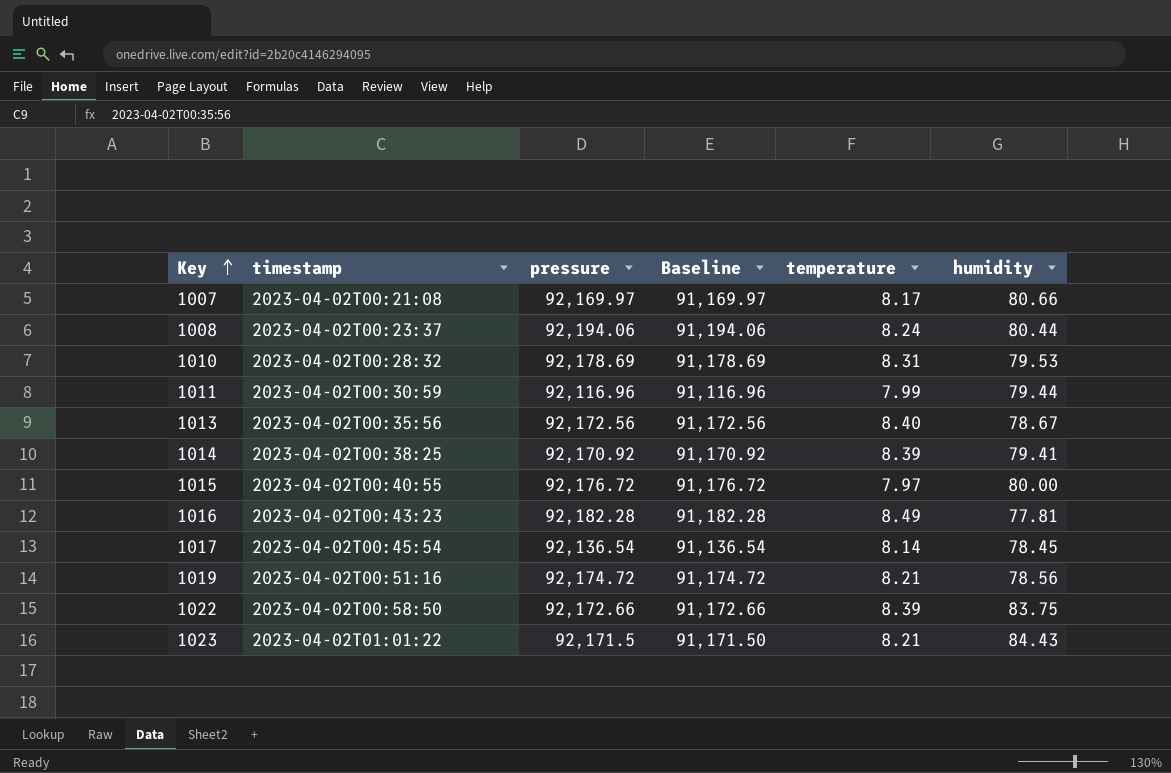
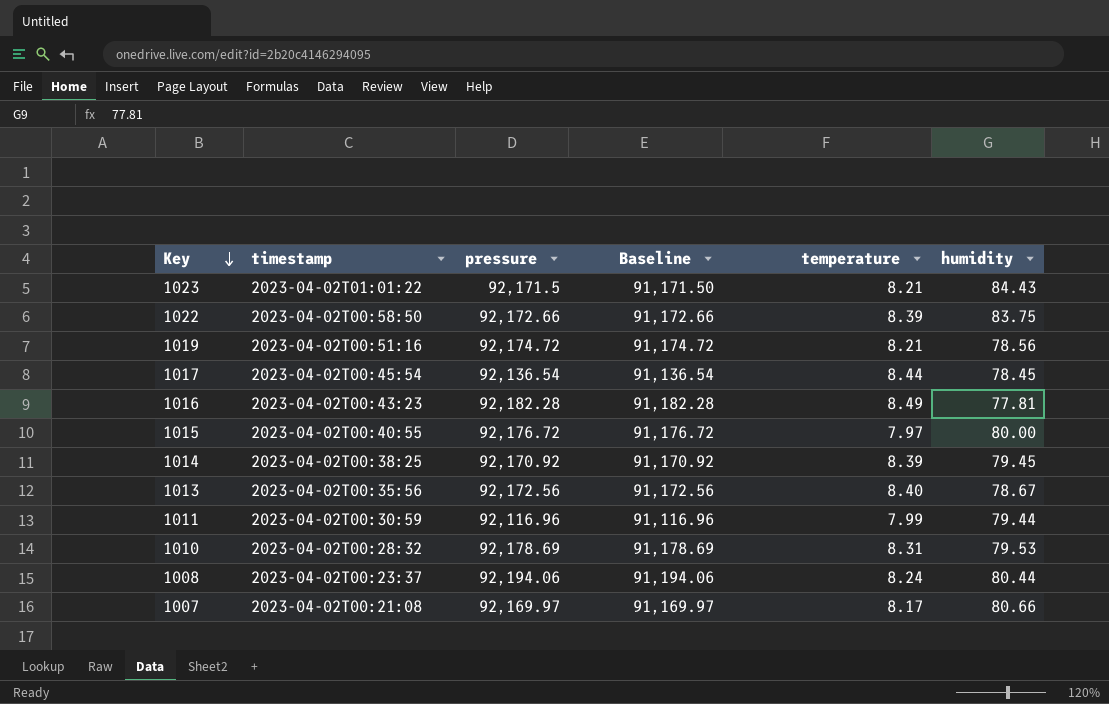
row order: Key ascending -> Key descending
1017 | temperature: 8.14 -> 8.44
1014 | humidity: 79.41 -> 79.45

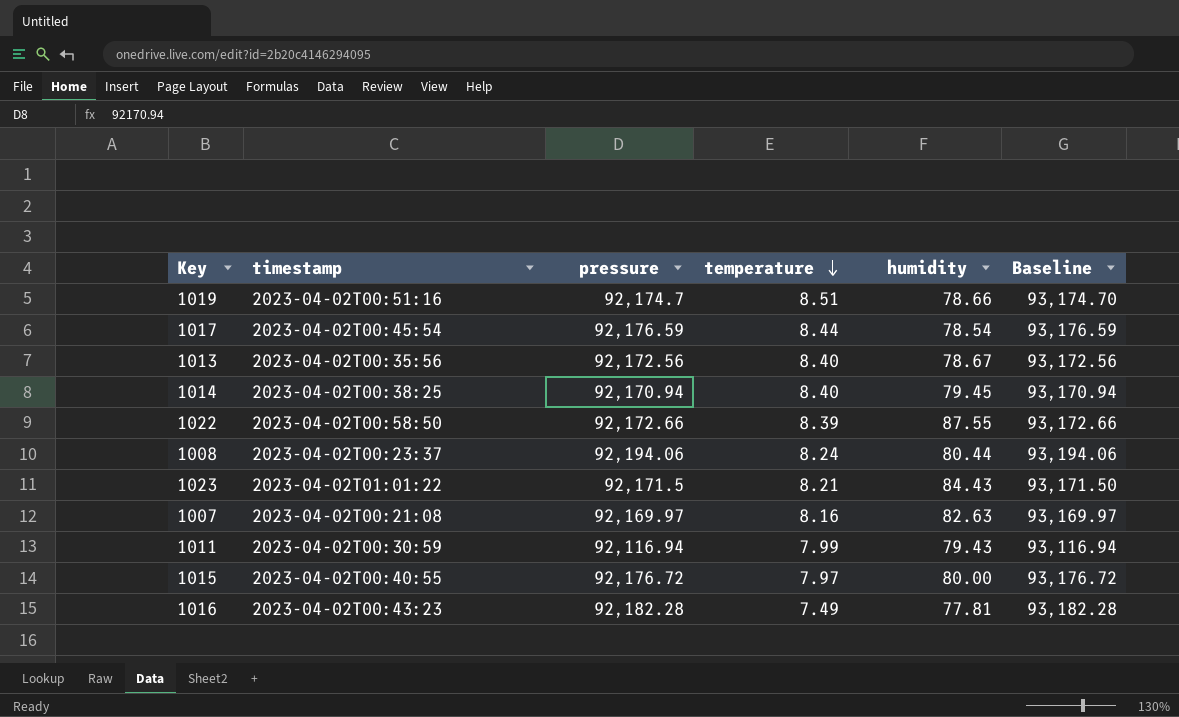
row order: Key descending -> temperature descending
column Baseline | formula: [pressure] - 1000 -> [pressure] + 1000
column Baseline | position: 4 -> 6
row 1010: 2023-04-02T00:28:32 | 92,178.69 | 91,178.69 | 8.31 | 79.53 -> none
1019 | pressure: 92,174.72 -> 92,174.7
1019 | temperature: 8.21 -> 8.51
1019 | humidity: 78.56 -> 78.66
1017 | pressure: 92,136.54 -> 92,176.59
1017 | humidity: 78.45 -> 78.54
1014 | pressure: 92,170.92 -> 92,170.94
1014 | temperature: 8.39 -> 8.40
1022 | humidity: 83.75 -> 87.55
1007 | temperature: 8.17 -> 8.16
1007 | humidity: 80.66 -> 82.63
1011 | pressure: 92,116.96 -> 92,116.94
1011 | humidity: 79.44 -> 79.43
1016 | temperature: 8.49 -> 7.49

